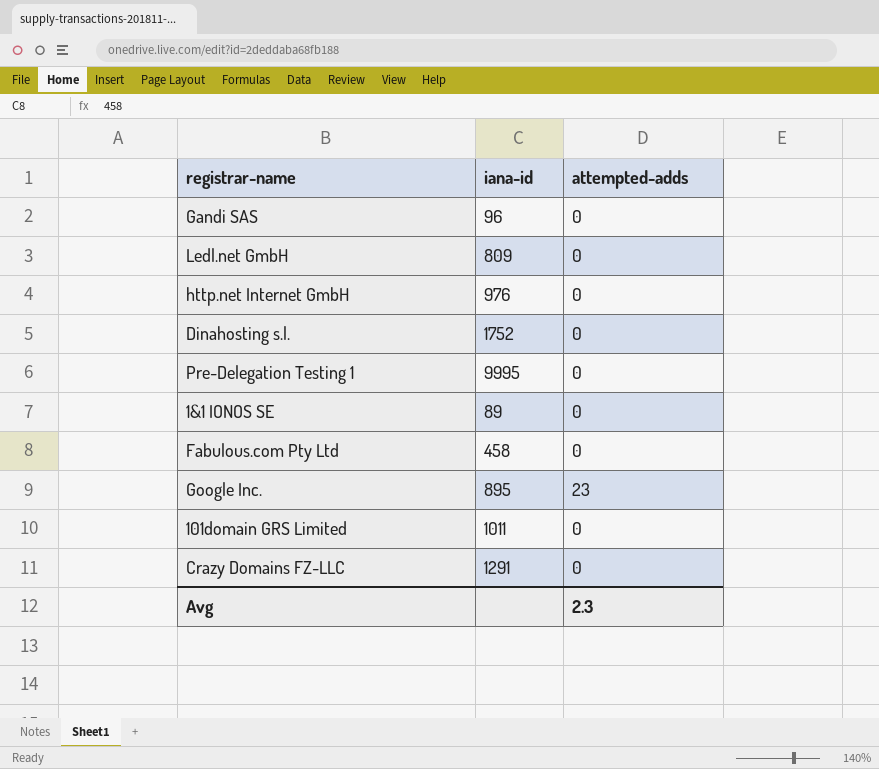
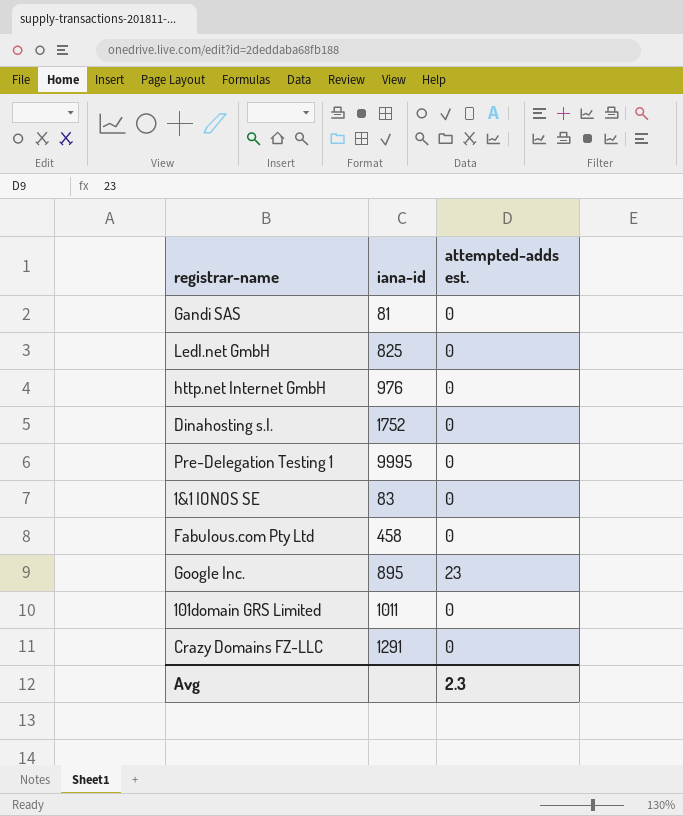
column name: attempted-adds -> attempted-adds est.
Gandi SAS | iana-id: 96 -> 81
Ledl.net GmbH | iana-id: 809 -> 825
1&1 IONOS SE | iana-id: 89 -> 83

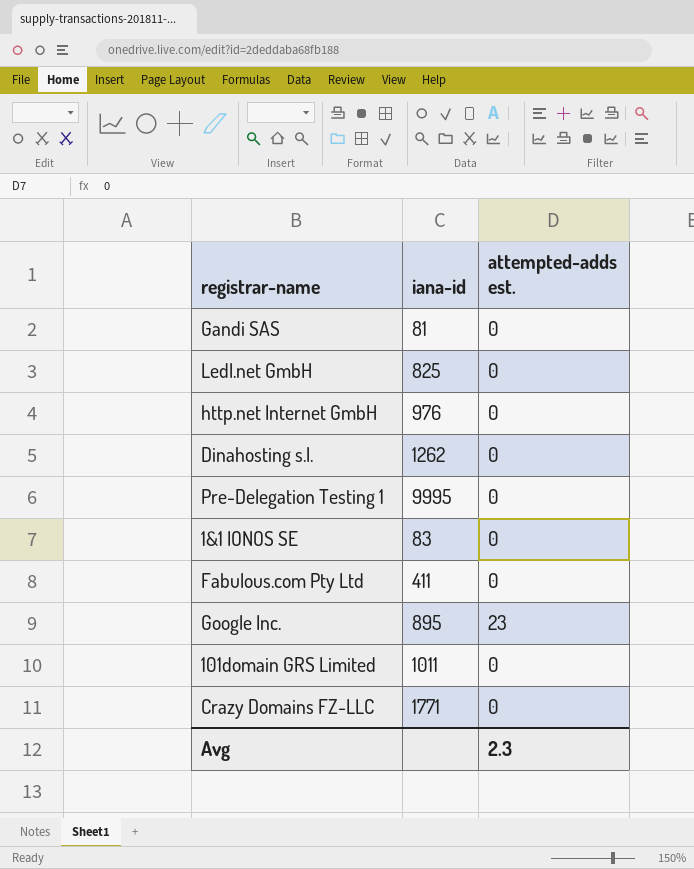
Dinahosting s.l. | iana-id: 1752 -> 1262
Fabulous.com Pty Ltd | iana-id: 458 -> 411
Crazy Domains FZ-LLC | iana-id: 1291 -> 1771

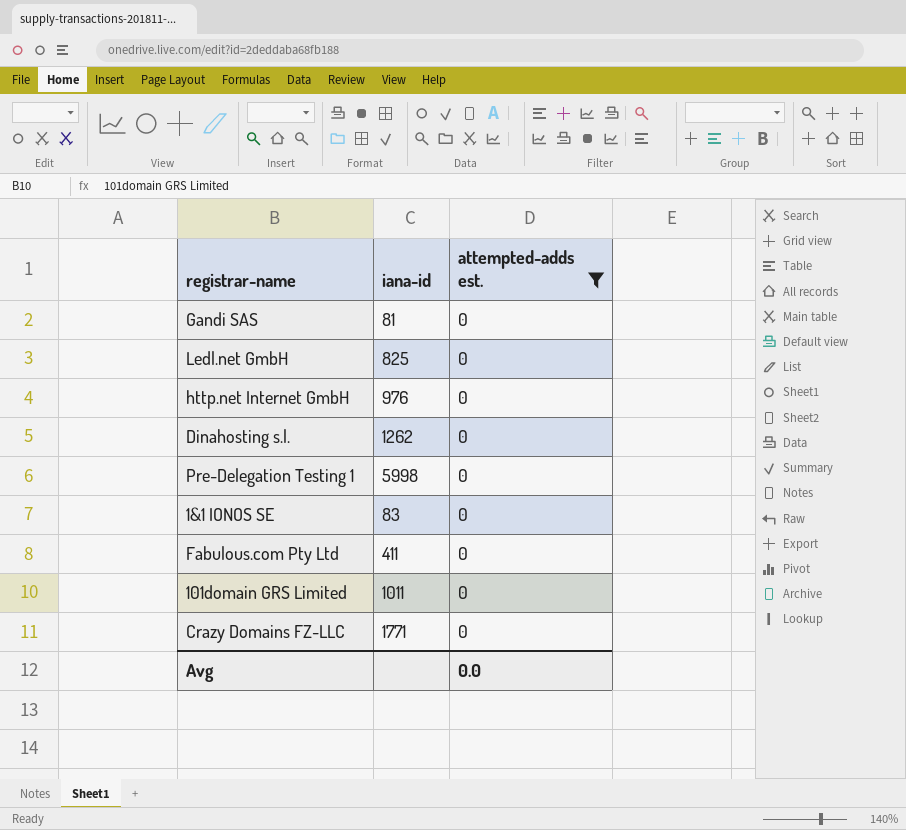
filter: none -> attempted-adds est. = 0
Pre-Delegation Testing 1 | iana-id: 9995 -> 5998
Avg | attempted-adds est.: 2.3 -> 0.0

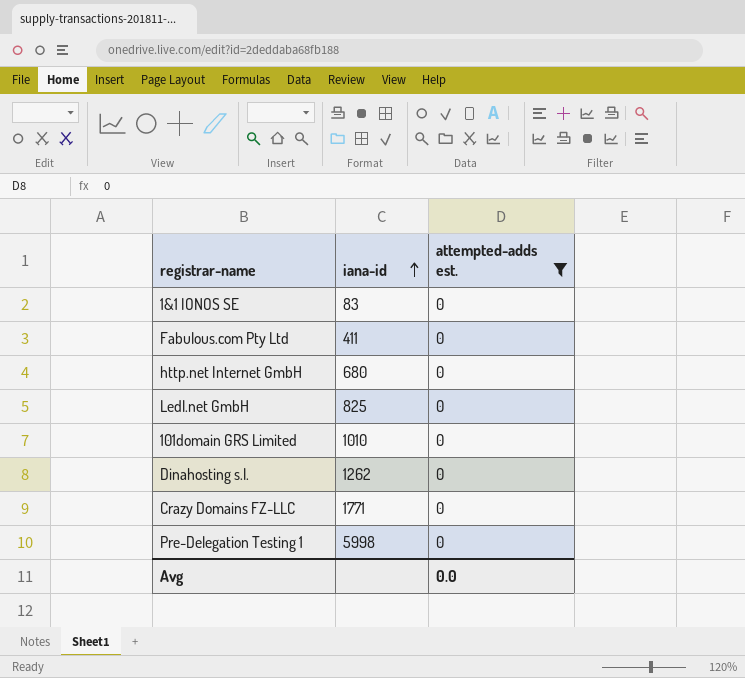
row order: none -> iana-id ascending
row Gandi SAS: 81 | 0 -> none
http.net Internet GmbH | iana-id: 976 -> 680
101domain GRS Limited | iana-id: 1011 -> 1010

